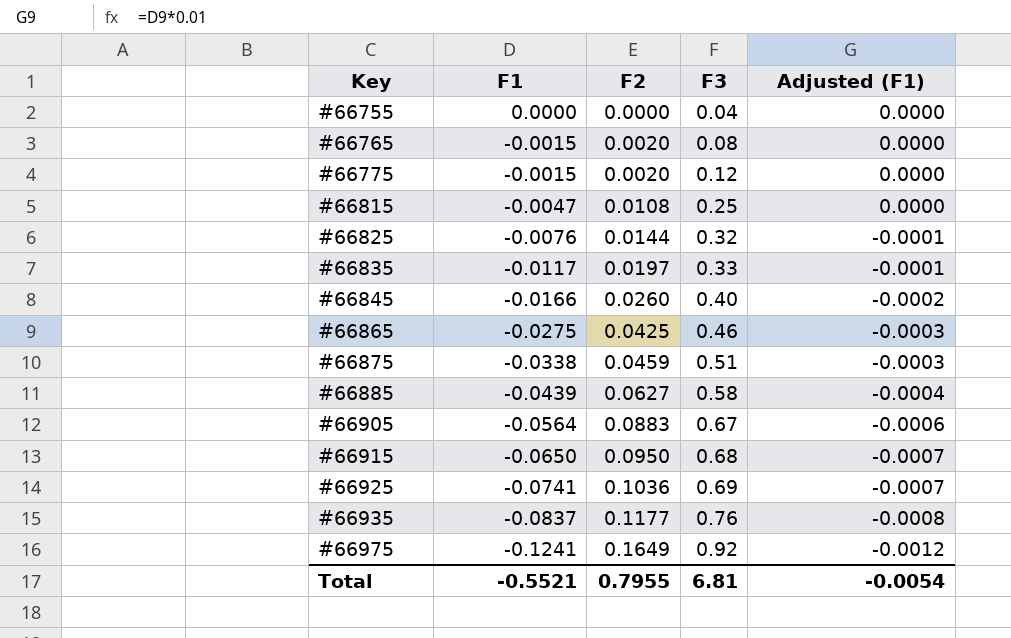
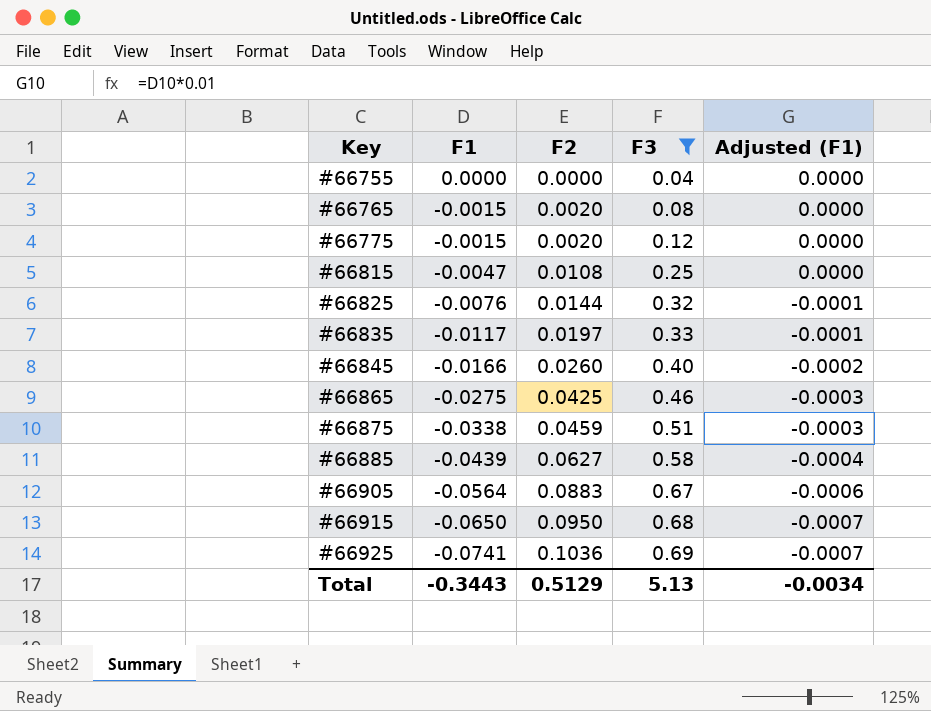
filter: none -> F3 <= 0.69
Total | F1: -0.5521 -> -0.3443
Total | F2: 0.7955 -> 0.5129
Total | F3: 6.81 -> 5.13
Total | Adjusted (F1): -0.0054 -> -0.0034

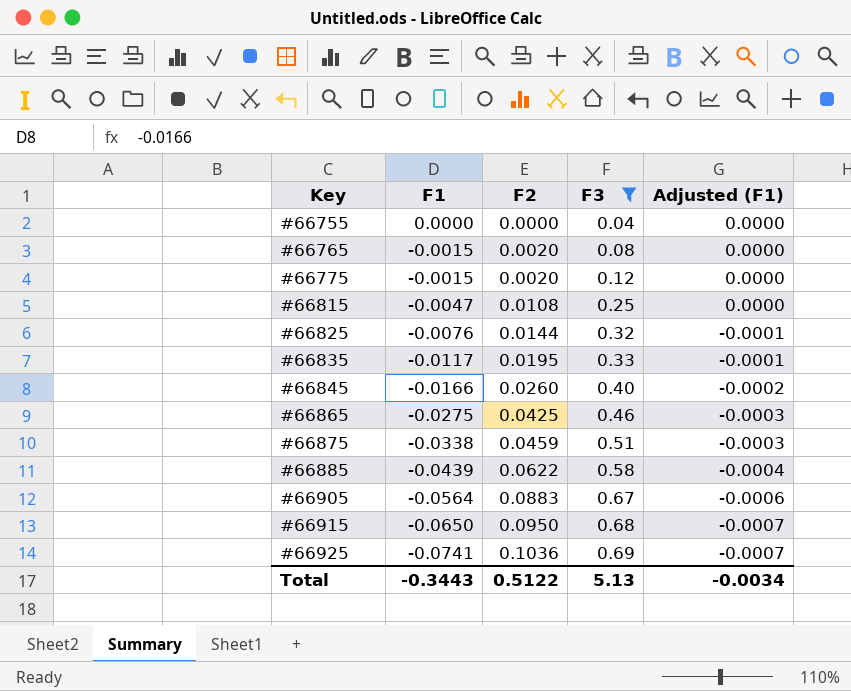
#66835 | F2: 0.0197 -> 0.0195
#66885 | F2: 0.0627 -> 0.0622
Total | F2: 0.5129 -> 0.5122

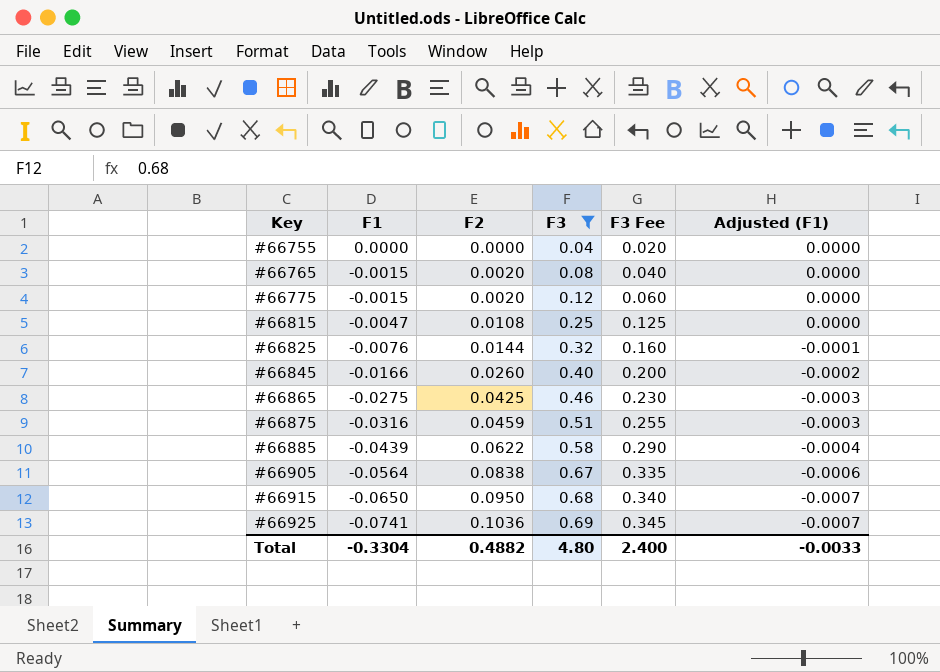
column F3 Fee | formula: none -> [F3] * 0.5
row #66835: -0.0117 | 0.0195 | 0.33 | -0.0001 -> none
#66875 | F1: -0.0338 -> -0.0316
#66905 | F2: 0.0883 -> 0.0838
Total | F1: -0.3443 -> -0.3304
Total | F2: 0.5122 -> 0.4882
Total | F3: 5.13 -> 4.80
Total | Adjusted (F1): -0.0034 -> -0.0033

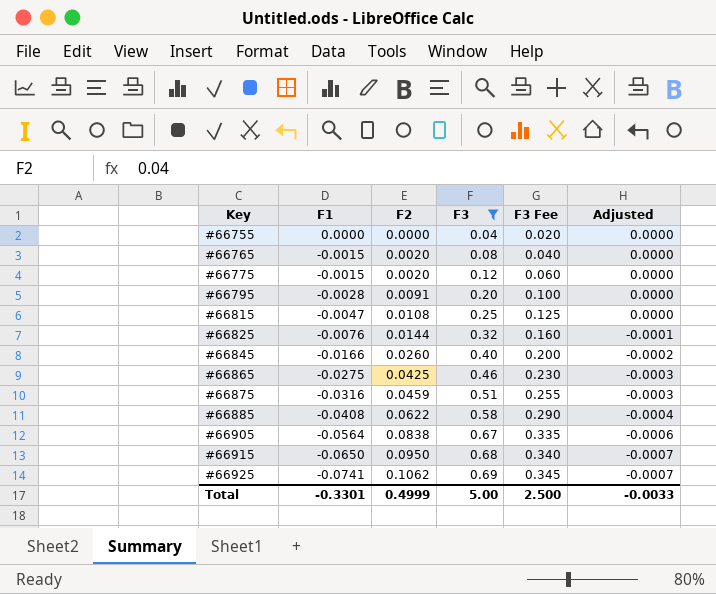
column name: Adjusted (F1) -> Adjusted
row #66795: none -> -0.0028 | 0.0091 | 0.20 | 0.100 | 0.0000
#66885 | F1: -0.0439 -> -0.0408
#66925 | F2: 0.1036 -> 0.1062
Total | F1: -0.3304 -> -0.3301
Total | F2: 0.4882 -> 0.4999
Total | F3: 4.80 -> 5.00
Total | F3 Fee: 2.400 -> 2.500

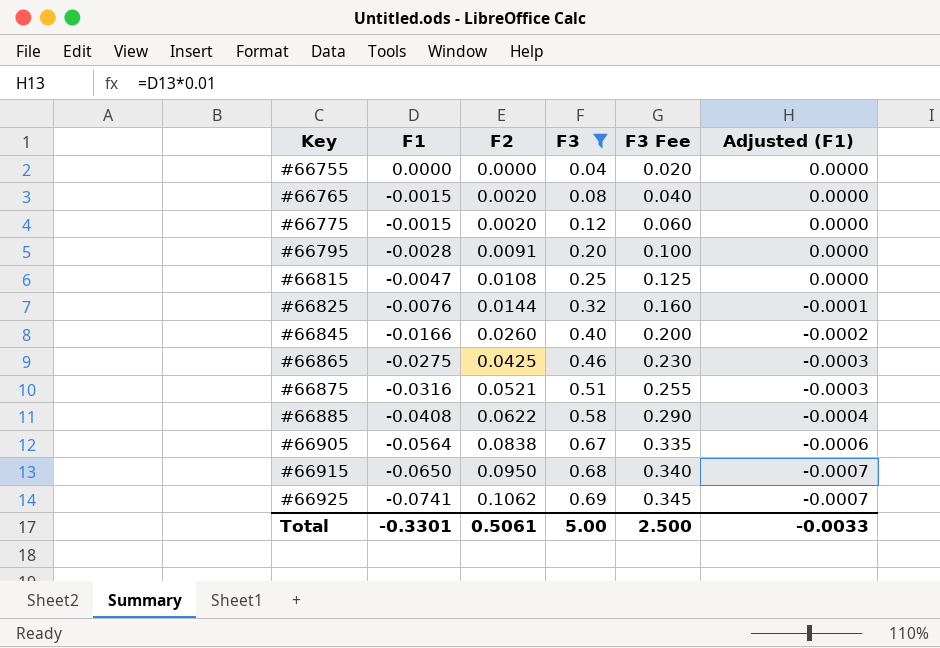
column name: Adjusted -> Adjusted (F1)
#66875 | F2: 0.0459 -> 0.0521
Total | F2: 0.4999 -> 0.5061

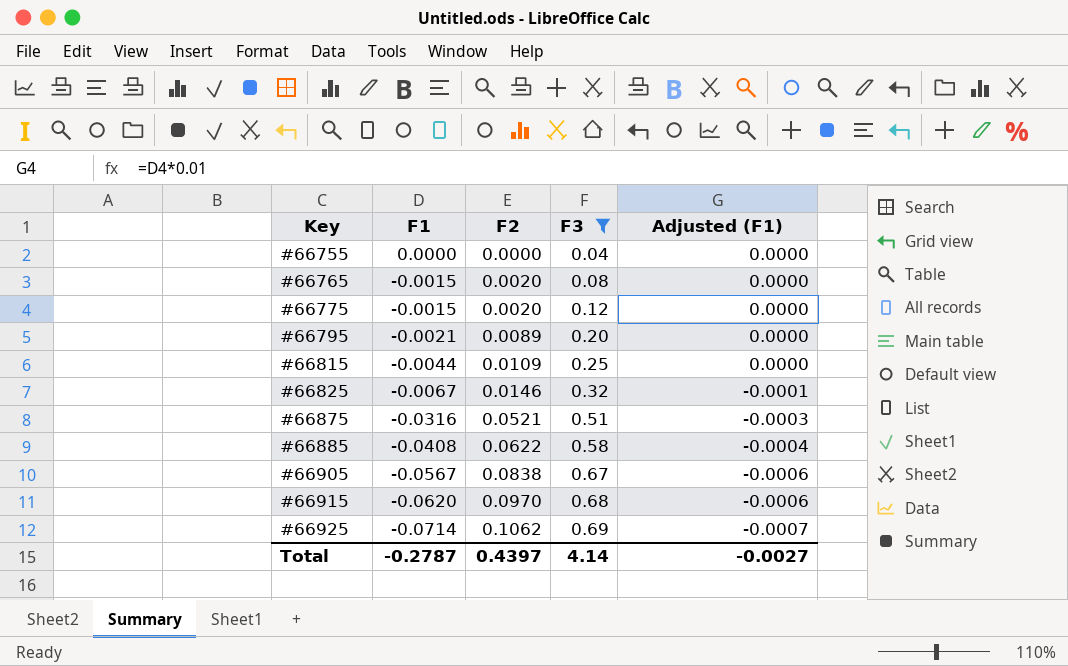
column F3 Fee | formula: [F3] * 0.5 -> none
row #66845: -0.0166 | 0.0260 | 0.40 | 0.200 | -0.0002 -> none
row #66865: -0.0275 | 0.0425 | 0.46 | 0.230 | -0.0003 -> none
#66795 | F1: -0.0028 -> -0.0021
#66795 | F2: 0.0091 -> 0.0089
#66815 | F1: -0.0047 -> -0.0044
#66815 | F2: 0.0108 -> 0.0109
#66825 | F1: -0.0076 -> -0.0067
#66825 | F2: 0.0144 -> 0.0146
#66905 | F1: -0.0564 -> -0.0567
#66915 | F1: -0.0650 -> -0.0620
#66915 | F2: 0.0950 -> 0.0970
#66915 | Adjusted (F1): -0.0007 -> -0.0006
#66925 | F1: -0.0741 -> -0.0714
Total | F1: -0.3301 -> -0.2787
Total | F2: 0.5061 -> 0.4397
Total | F3: 5.00 -> 4.14
Total | Adjusted (F1): -0.0033 -> -0.0027

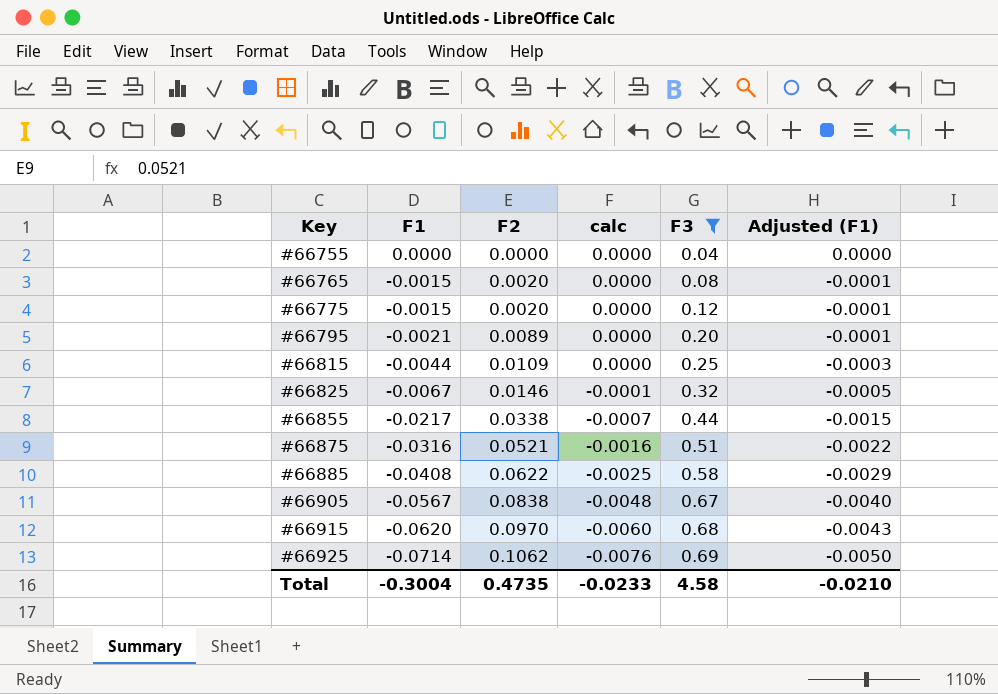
column calc | formula: none -> [F1] * [F2]
column Adjusted (F1) | formula: [F1] * 0.01 -> [F1] * 0.07
row #66855: none -> -0.0217 | 0.0338 | -0.0007 | 0.44 | -0.0015
Total | F1: -0.2787 -> -0.3004
Total | F2: 0.4397 -> 0.4735
Total | F3: 4.14 -> 4.58
Total | Adjusted (F1): -0.0027 -> -0.0210

